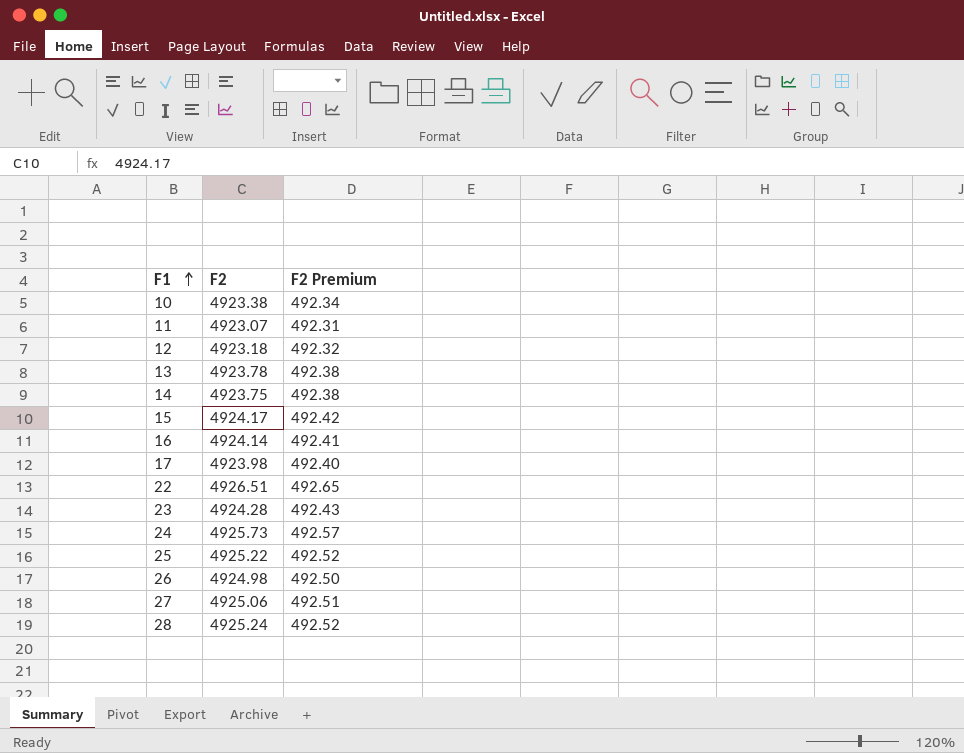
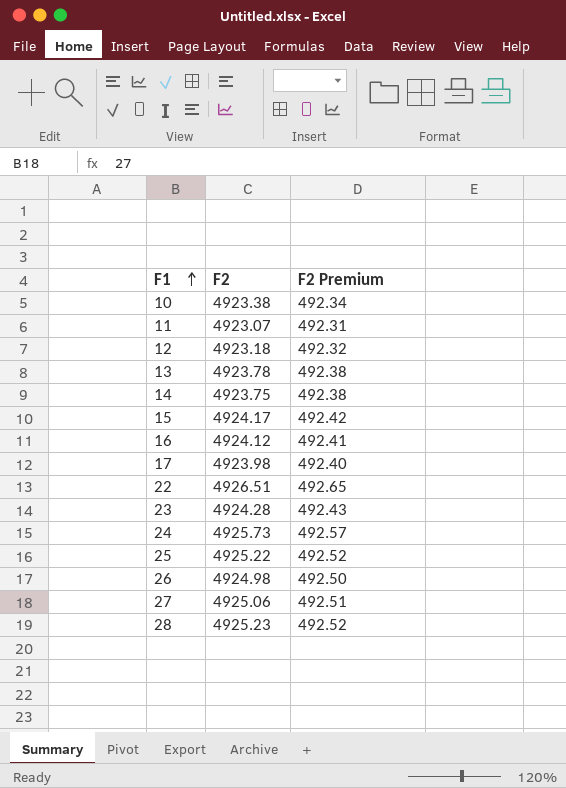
16 | F2: 4924.14 -> 4924.12
28 | F2: 4925.24 -> 4925.23

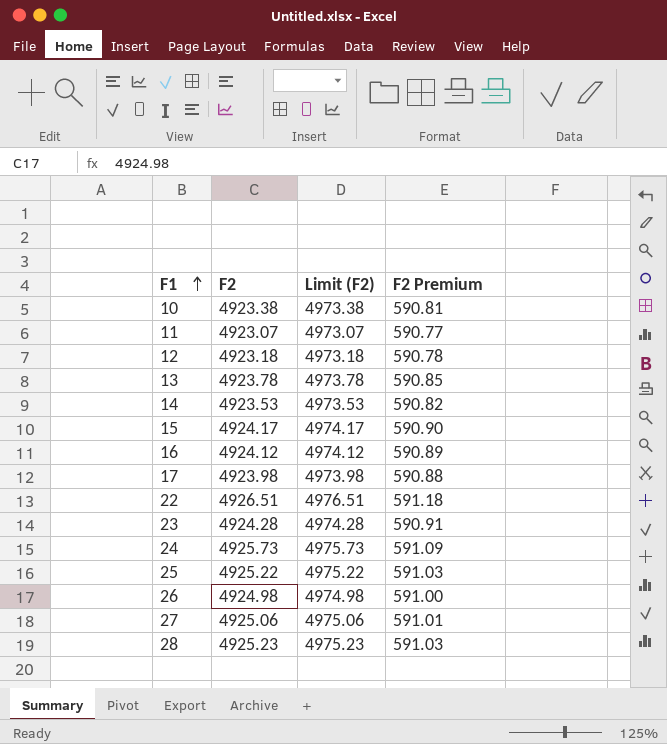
column Limit (F2) | formula: none -> [F2] + 50
column F2 Premium | formula: [F2] * 0.1 -> [F2] * 0.12
14 | F2: 4923.75 -> 4923.53

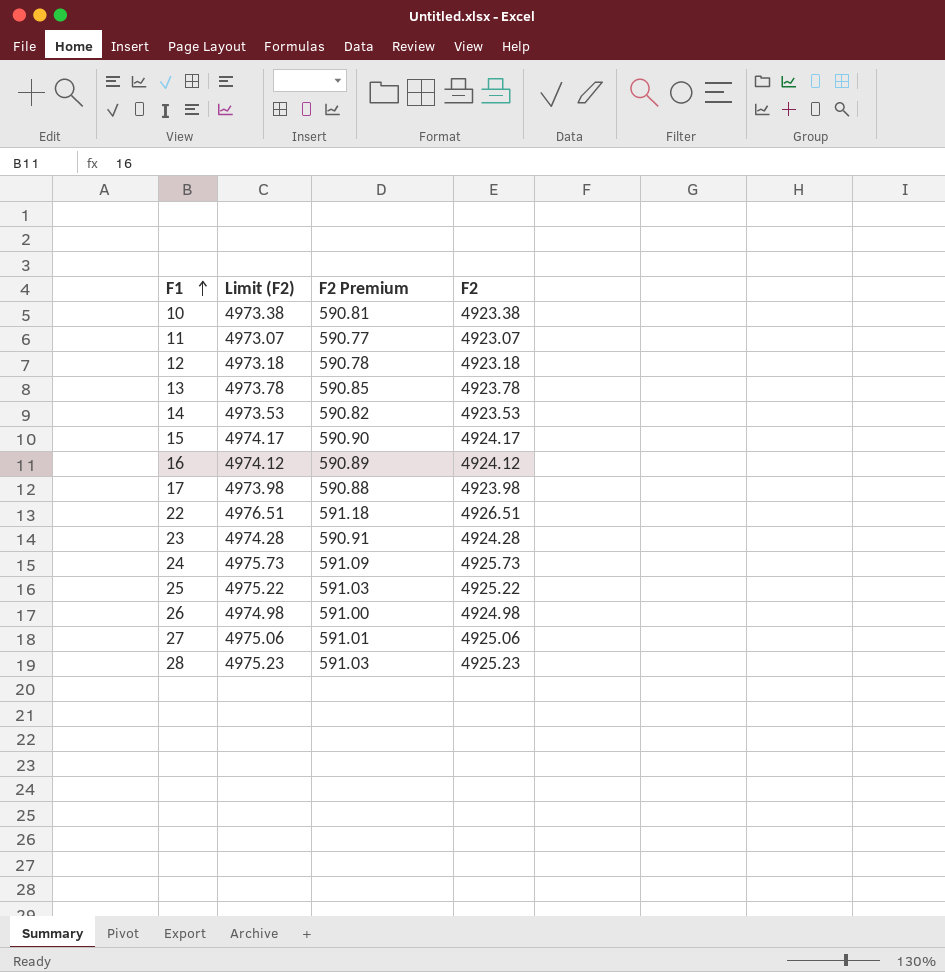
column F2 | position: 2 -> 4

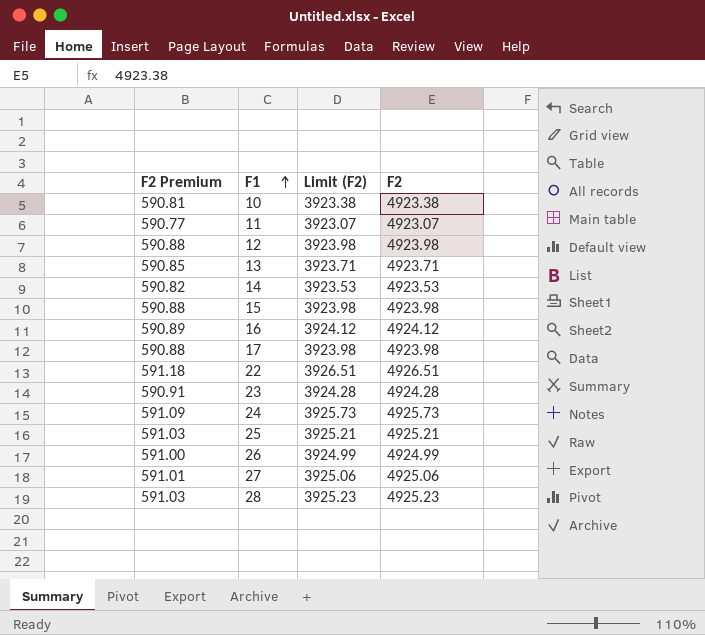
column F2 Premium | position: 3 -> 1
column Limit (F2) | formula: [F2] + 50 -> [F2] - 1000
12 | F2 Premium: 590.78 -> 590.88
12 | F2: 4923.18 -> 4923.98
13 | F2: 4923.78 -> 4923.71
15 | F2 Premium: 590.90 -> 590.88
15 | F2: 4924.17 -> 4923.98
25 | F2: 4925.22 -> 4925.21
26 | F2: 4924.98 -> 4924.99

